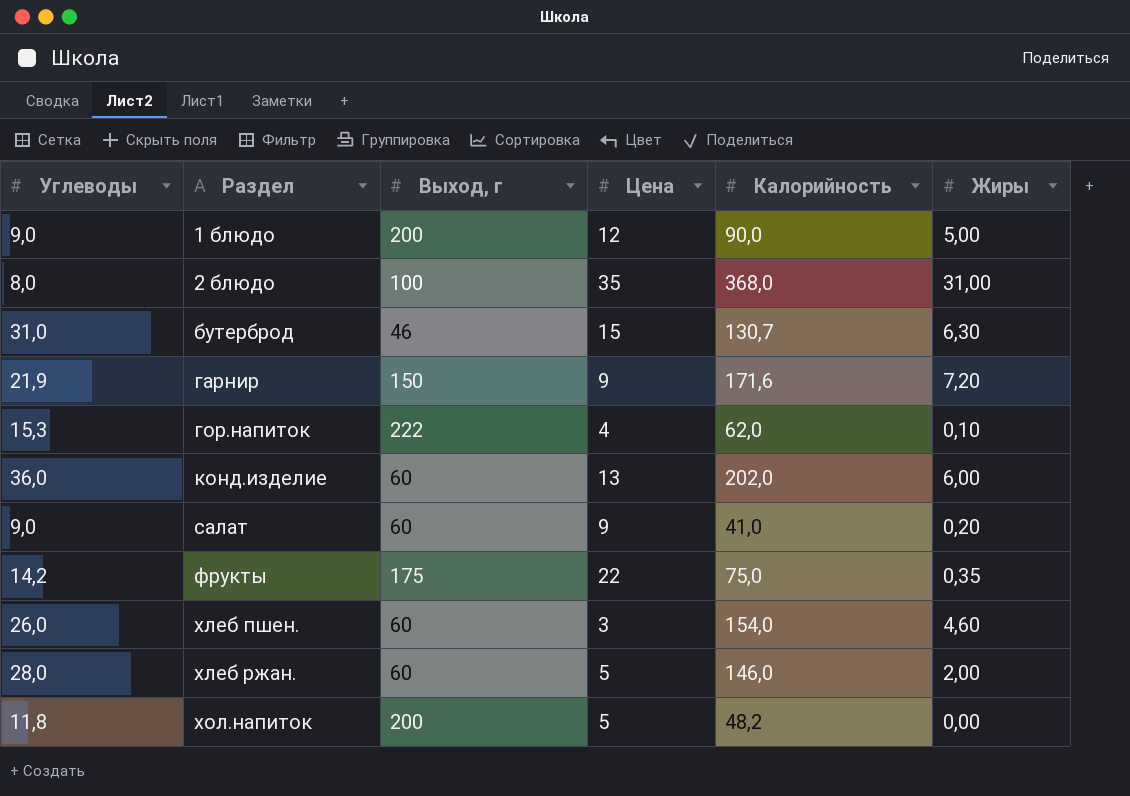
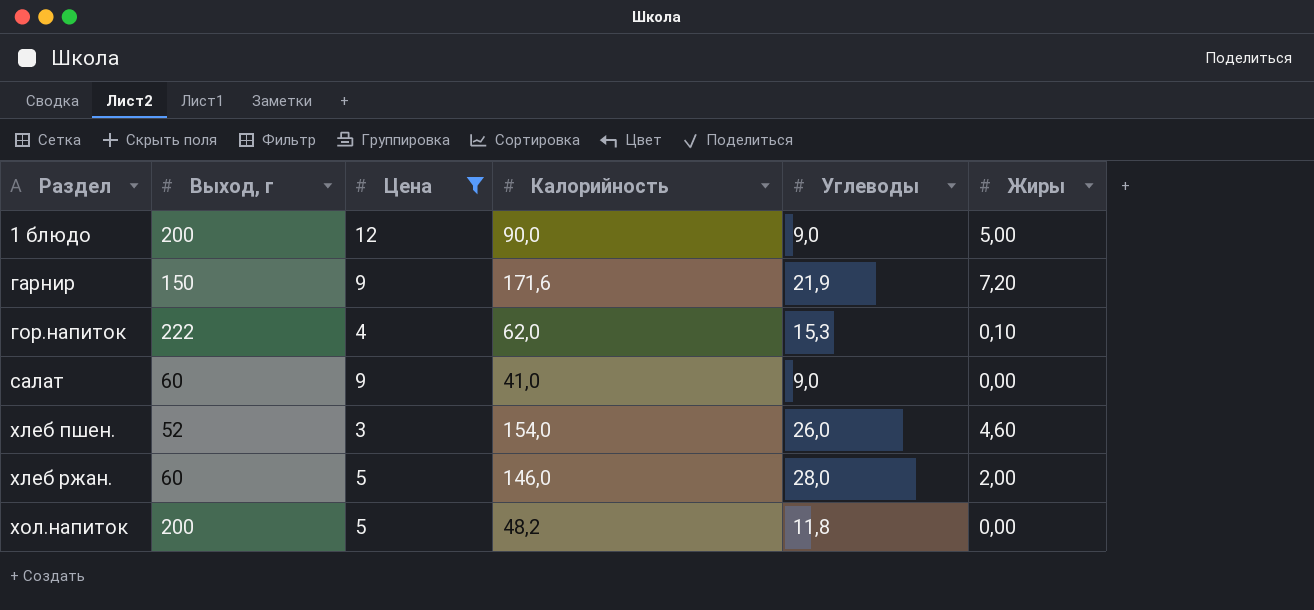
filter: none -> Цена <= 12
column Углеводы | position: 1 -> 5
салат | Жиры: 0,20 -> 0,00
хлеб пшен. | Выход, г: 60 -> 52

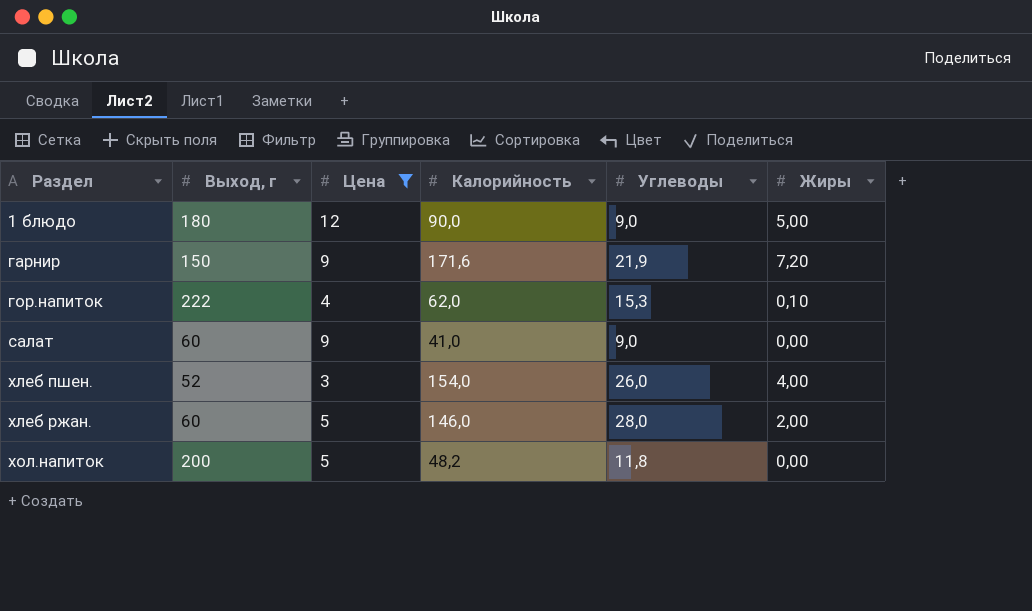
1 блюдо | Выход, г: 200 -> 180
хлеб пшен. | Жиры: 4,60 -> 4,00

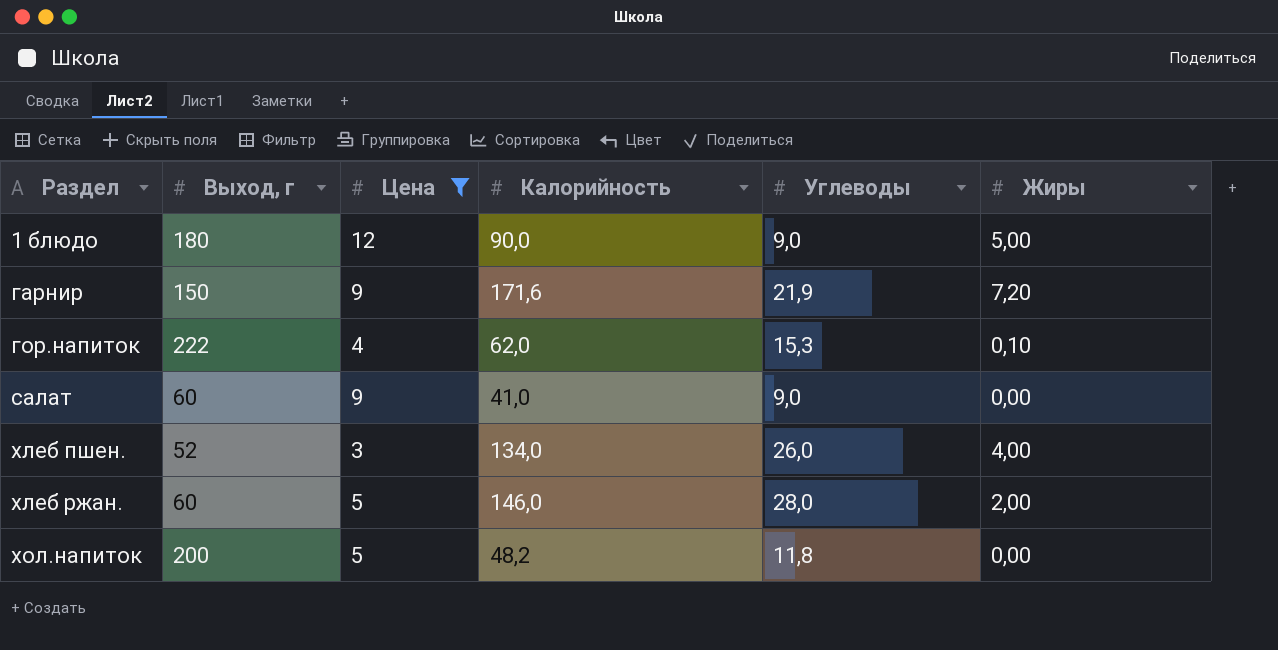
хлеб пшен. | Калорийность: 154,0 -> 134,0

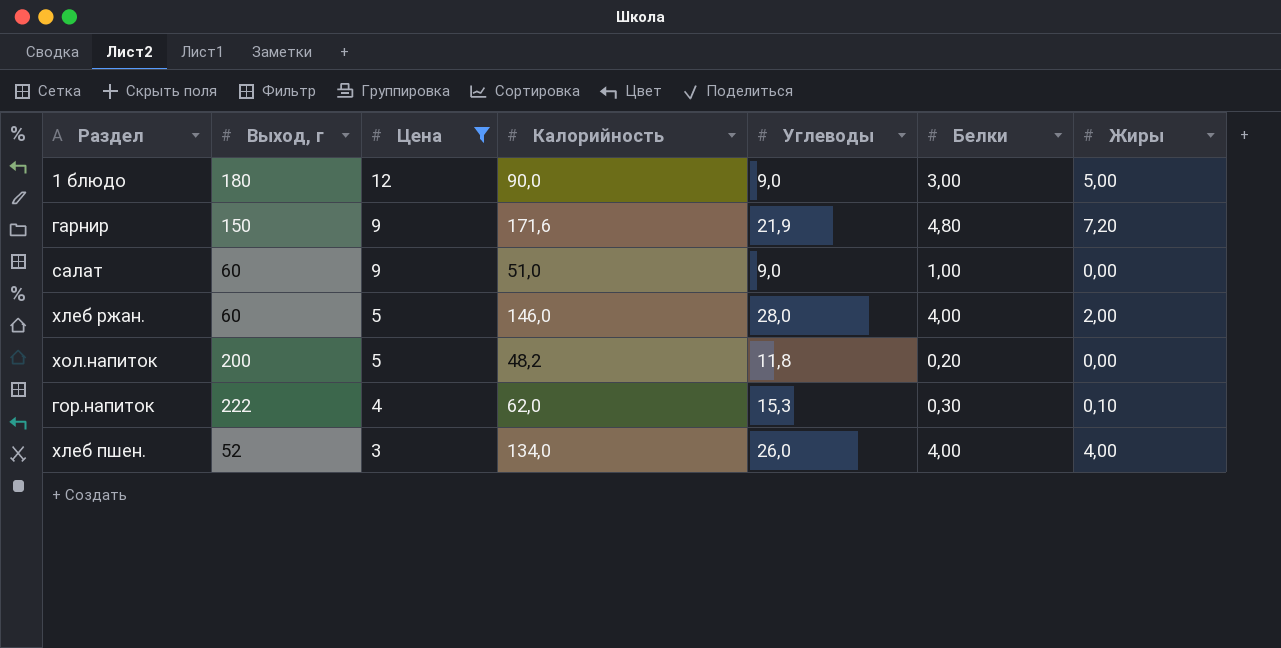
row order: Раздел ascending -> Цена descending
column Белки | position: none -> 6
салат | Калорийность: 41,0 -> 51,0

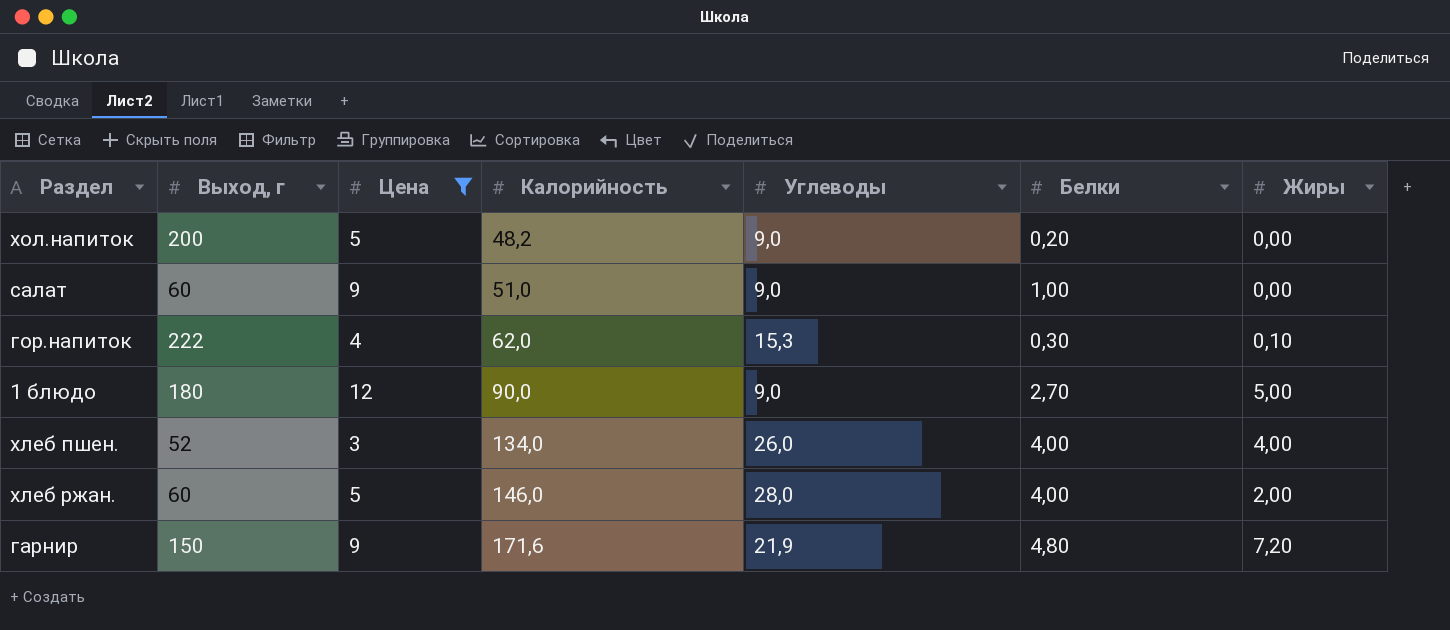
row order: Цена descending -> Калорийность ascending
хол.напиток | Углеводы: 11,8 -> 9,0
1 блюдо | Белки: 3,00 -> 2,70

